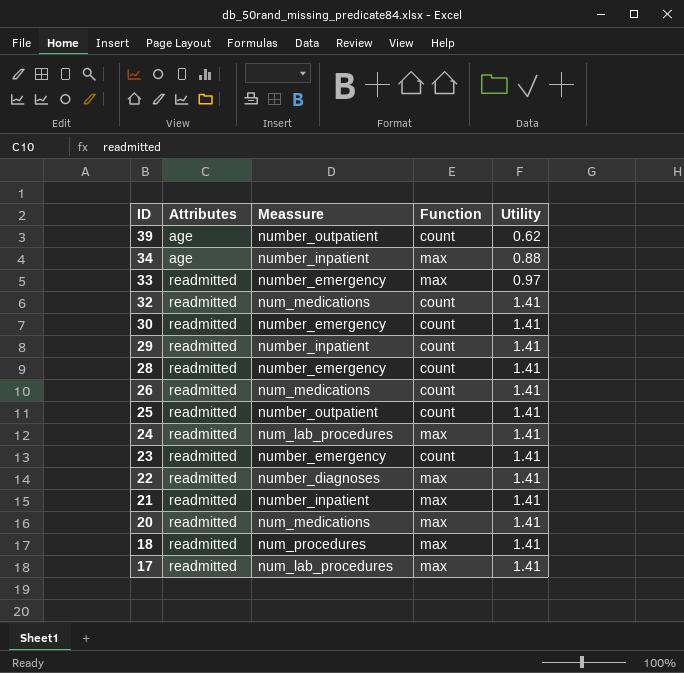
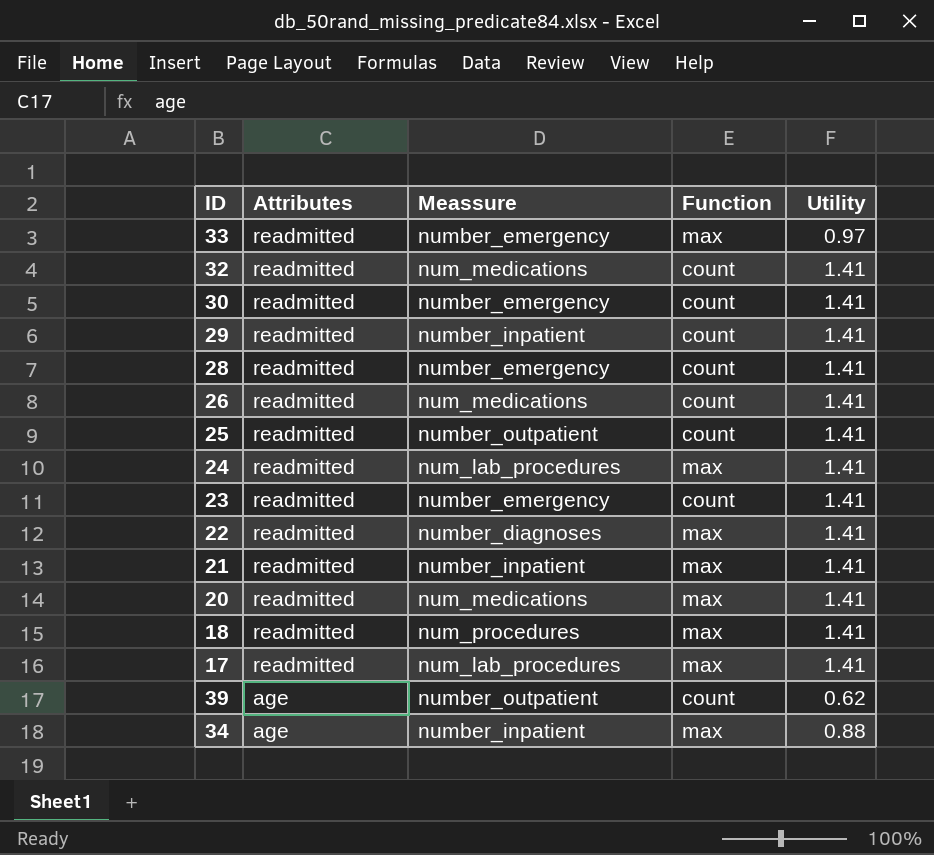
row order: ID descending -> Attributes descending

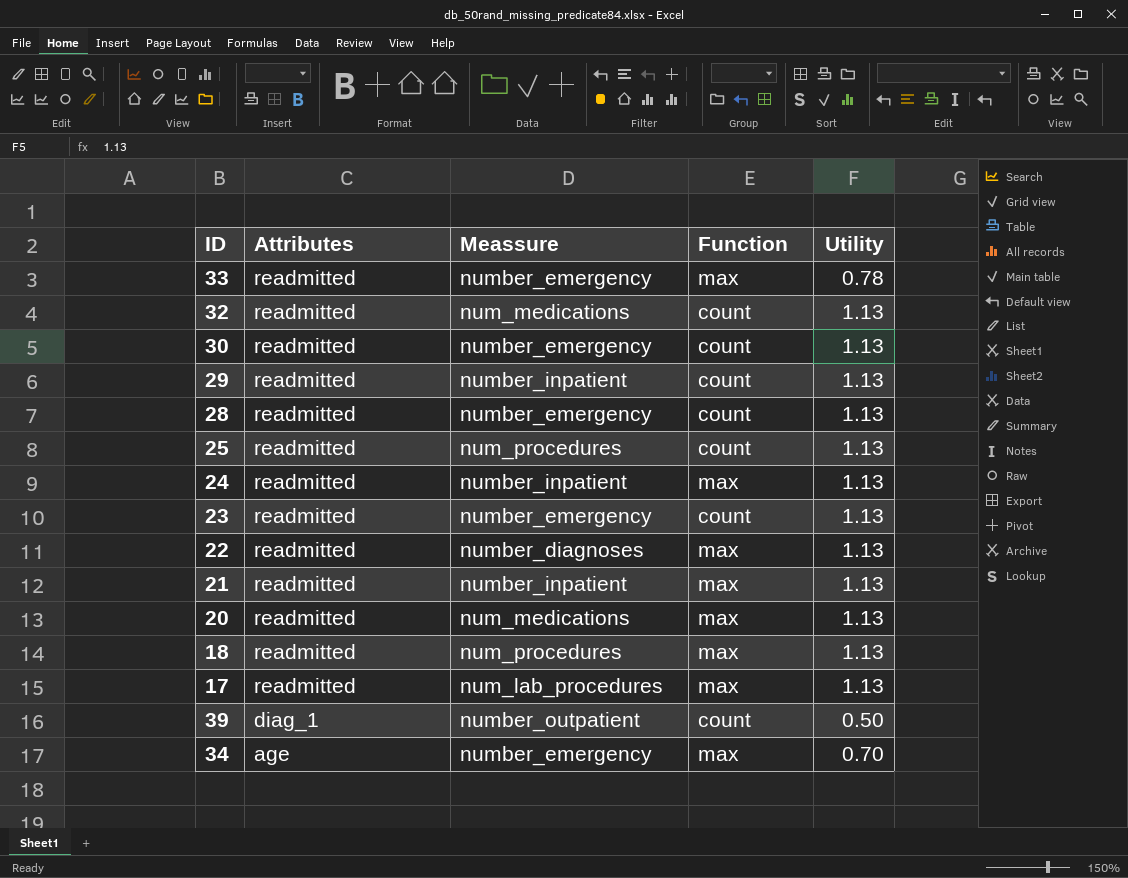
row 26: readmitted | num_medications | count | 1.41 -> none
33 | Utility: 0.97 -> 0.78
32 | Utility: 1.41 -> 1.13
30 | Utility: 1.41 -> 1.13
29 | Utility: 1.41 -> 1.13
28 | Utility: 1.41 -> 1.13
25 | Meassure: number_outpatient -> num_procedures
25 | Utility: 1.41 -> 1.13
24 | Meassure: num_lab_procedures -> number_inpatient
24 | Utility: 1.41 -> 1.13
23 | Utility: 1.41 -> 1.13
22 | Utility: 1.41 -> 1.13
21 | Utility: 1.41 -> 1.13
20 | Utility: 1.41 -> 1.13
18 | Utility: 1.41 -> 1.13
17 | Utility: 1.41 -> 1.13
39 | Attributes: age -> diag_1
39 | Utility: 0.62 -> 0.50
34 | Meassure: number_inpatient -> number_emergency
34 | Utility: 0.88 -> 0.70

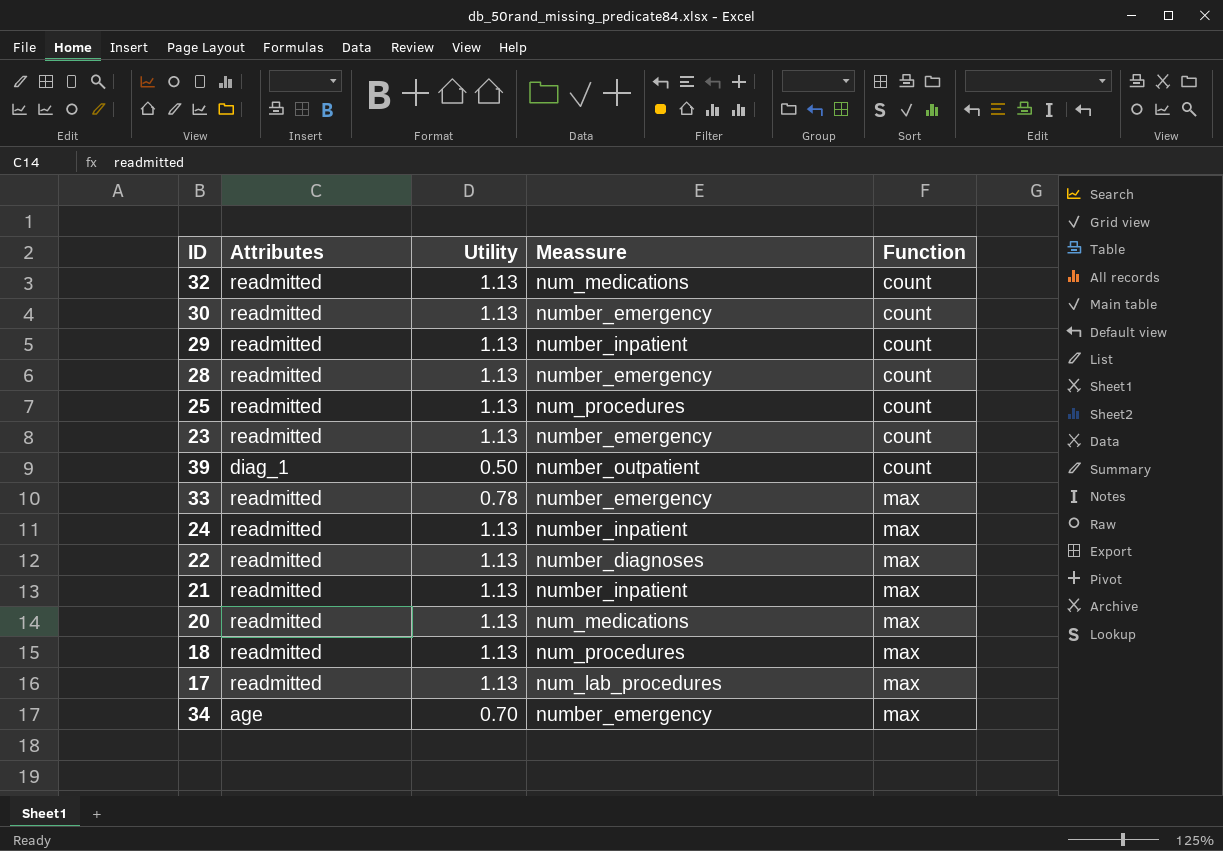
row order: Attributes descending -> Function ascending
column Utility | position: 5 -> 3

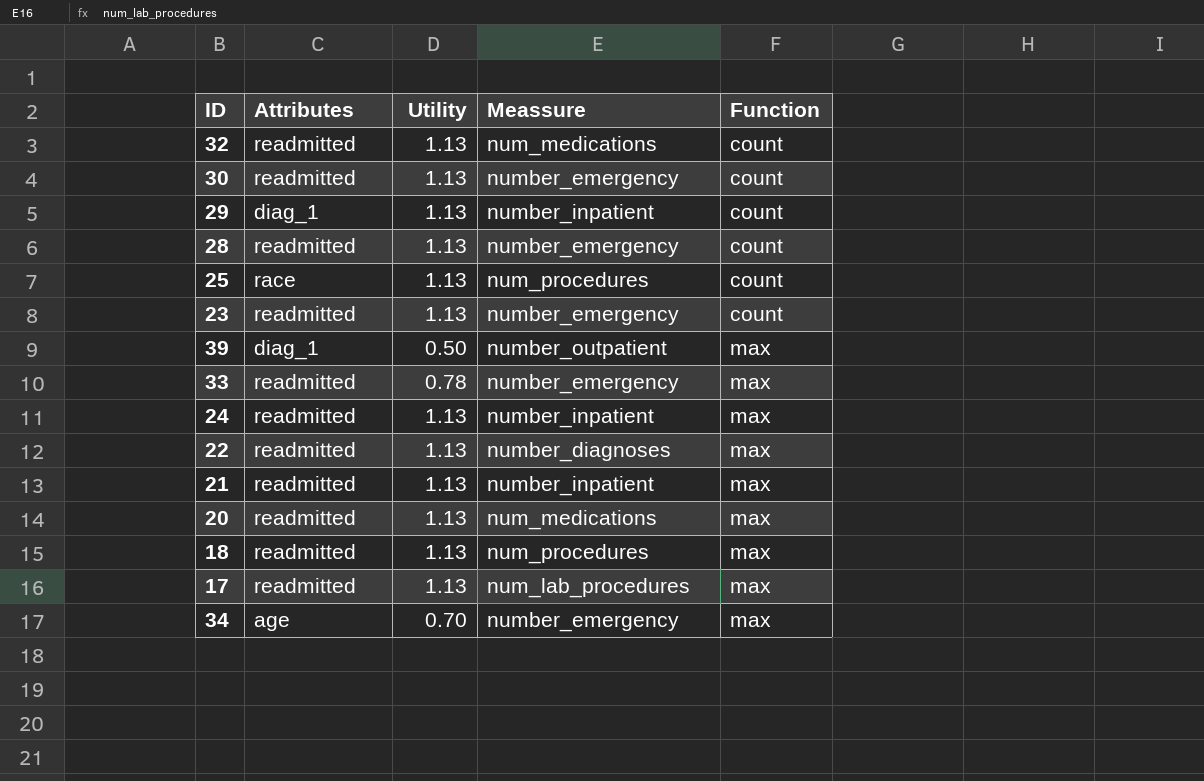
29 | Attributes: readmitted -> diag_1
25 | Attributes: readmitted -> race
39 | Function: count -> max

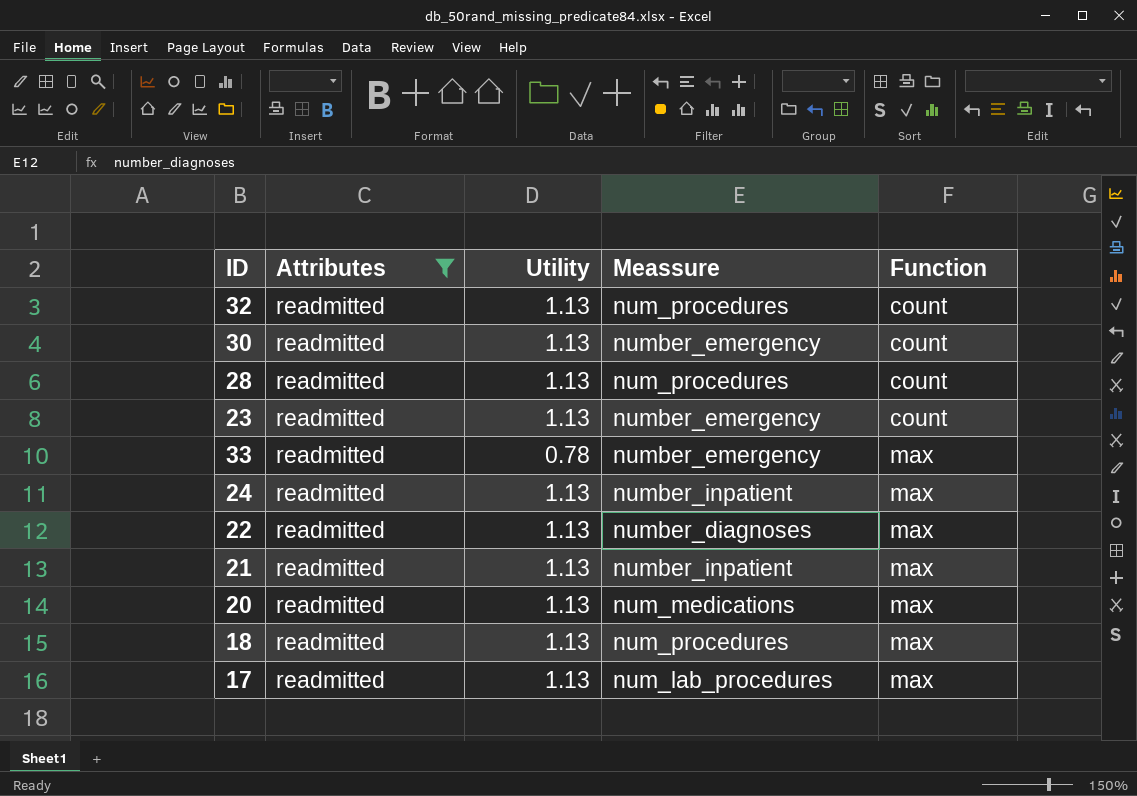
filter: none -> Attributes = readmitted
32 | Meassure: num_medications -> num_procedures
28 | Meassure: number_emergency -> num_procedures

